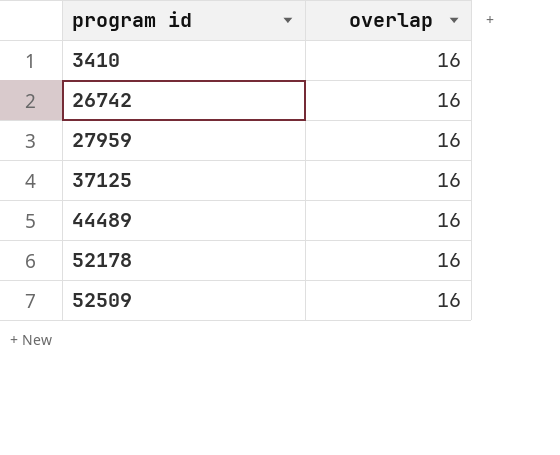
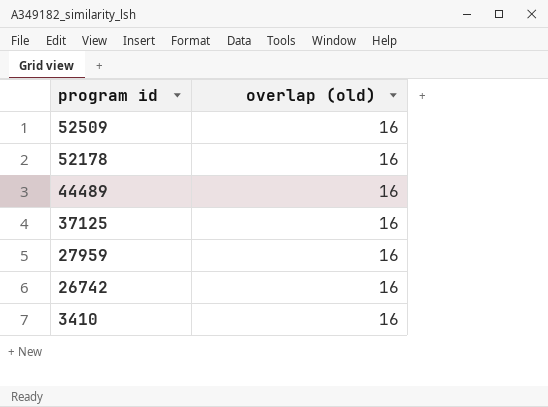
row order: program id ascending -> program id descending
column name: overlap -> overlap (old)

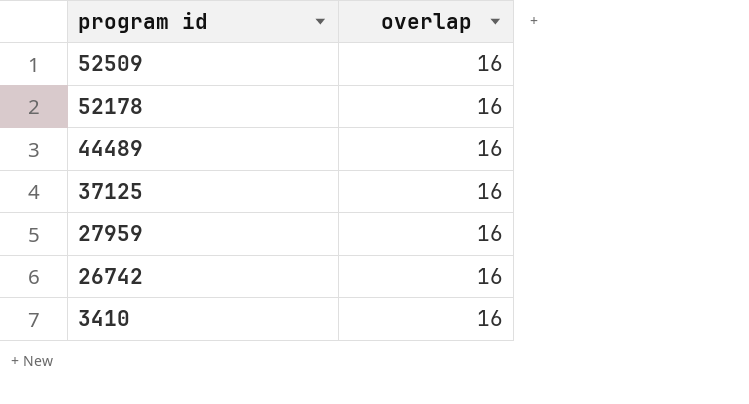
column name: overlap (old) -> overlap

